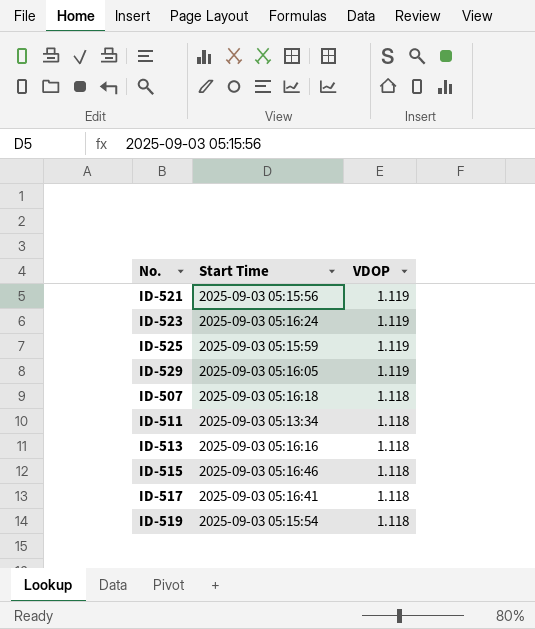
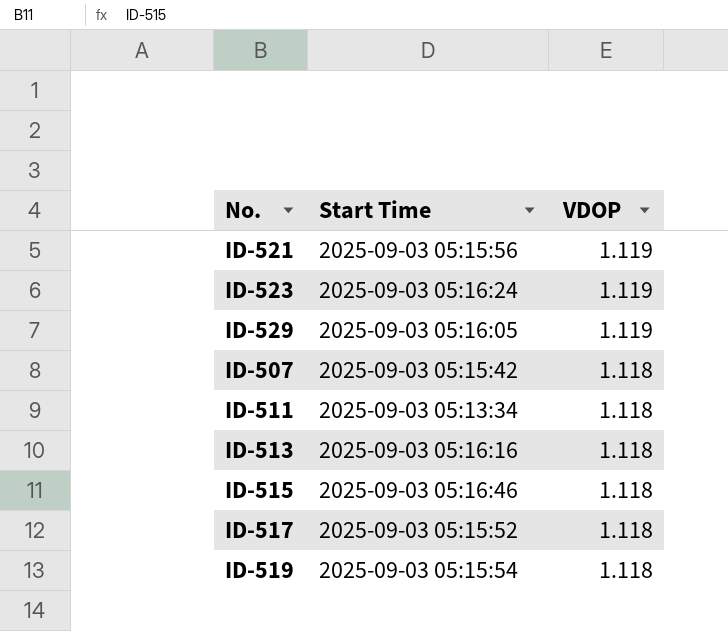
row ID-525: 2025-09-03 05:15:59 | 1.119 -> none
ID-507 | Start Time: 2025-09-03 05:16:18 -> 2025-09-03 05:15:42
ID-517 | Start Time: 2025-09-03 05:16:41 -> 2025-09-03 05:15:52

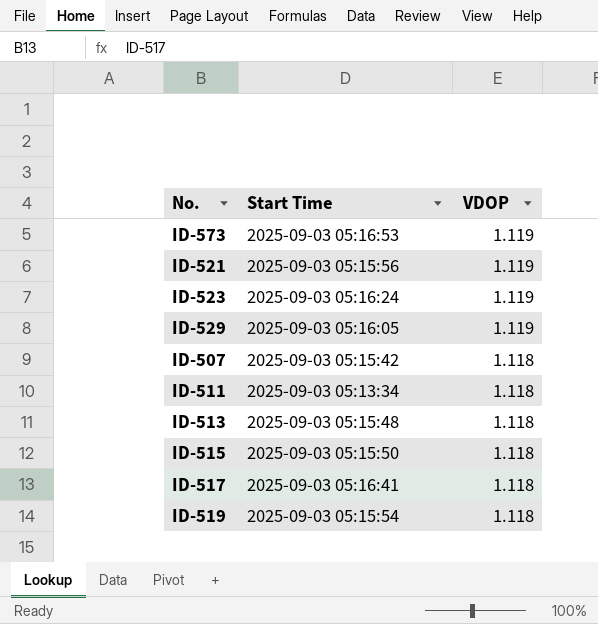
row ID-573: none -> 2025-09-03 05:16:53 | 1.119
ID-513 | Start Time: 2025-09-03 05:16:16 -> 2025-09-03 05:15:48
ID-515 | Start Time: 2025-09-03 05:16:46 -> 2025-09-03 05:15:50
ID-517 | Start Time: 2025-09-03 05:15:52 -> 2025-09-03 05:16:41

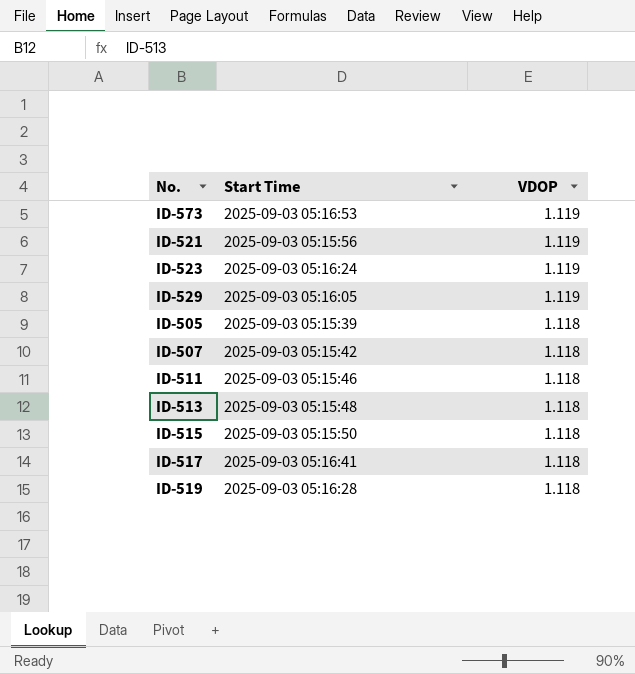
row ID-505: none -> 2025-09-03 05:15:39 | 1.118
ID-511 | Start Time: 2025-09-03 05:13:34 -> 2025-09-03 05:15:46
ID-519 | Start Time: 2025-09-03 05:15:54 -> 2025-09-03 05:16:28

